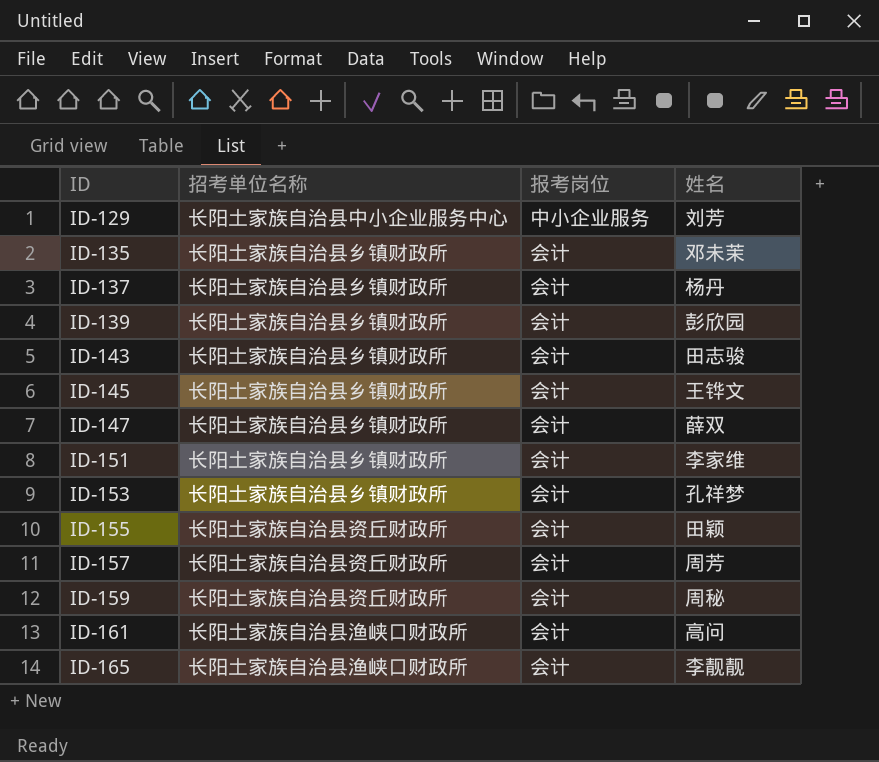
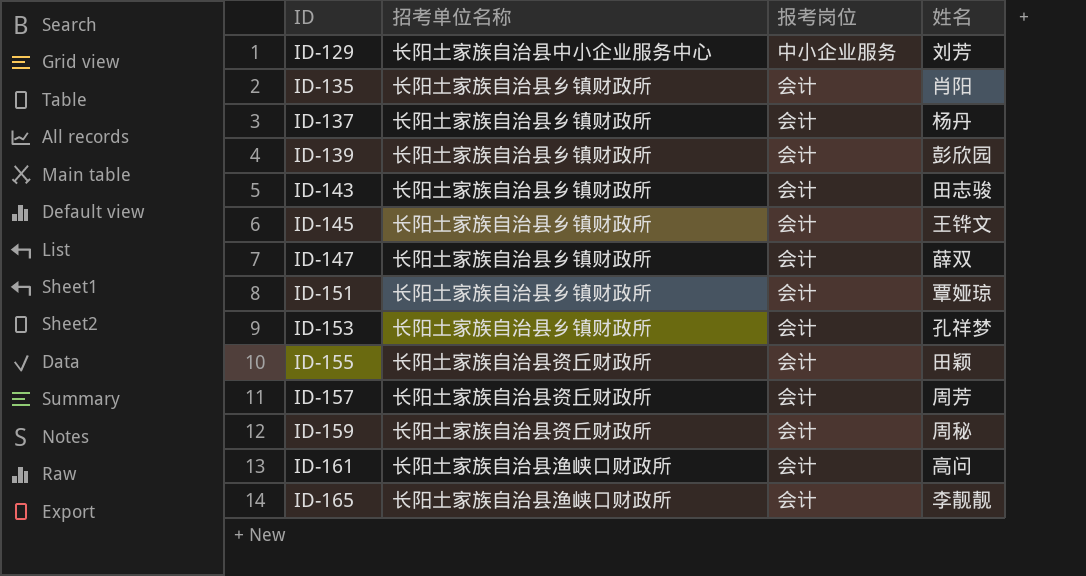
ID-135 | 姓名: 邓未茉 -> 肖阳
ID-151 | 姓名: 李家维 -> 覃娅琼

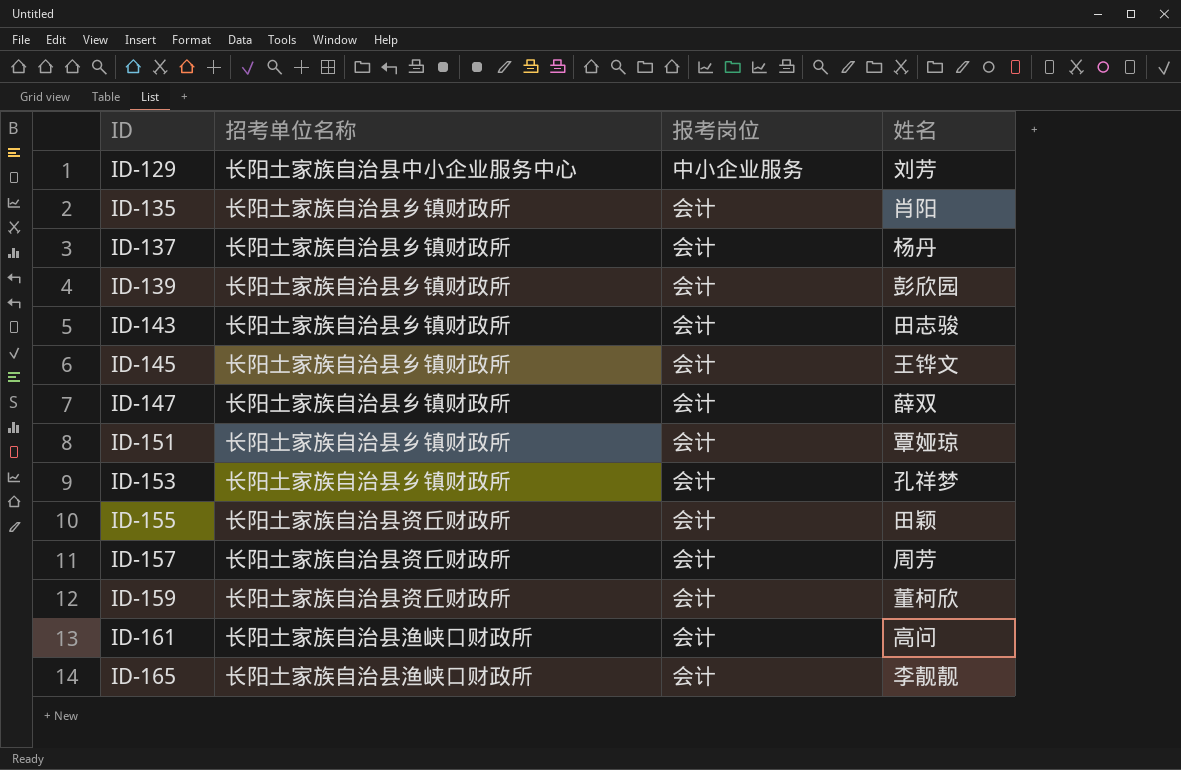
ID-159 | 姓名: 周秘 -> 董柯欣

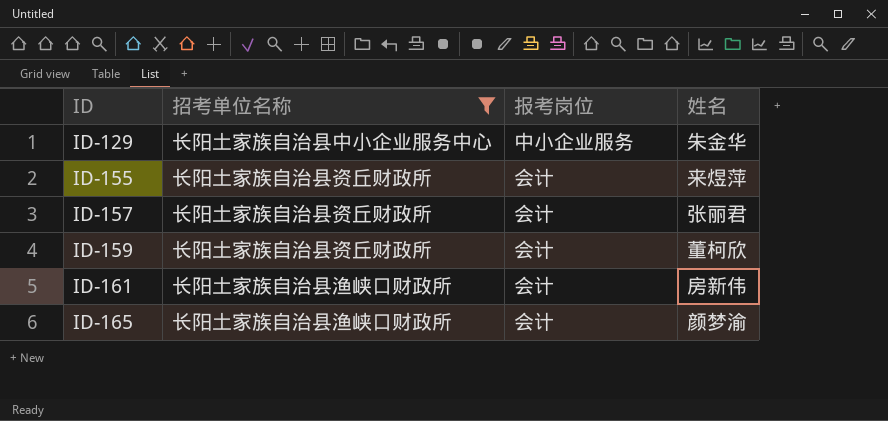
filter: none -> 招考单位名称 != 长阳土家族自治县乡镇财政所
ID-129 | 姓名: 刘芳 -> 朱金华
ID-155 | 姓名: 田颖 -> 来煜萍
ID-157 | 姓名: 周芳 -> 张丽君
ID-161 | 姓名: 高问 -> 房新伟
ID-165 | 姓名: 李靓靓 -> 颜梦渝

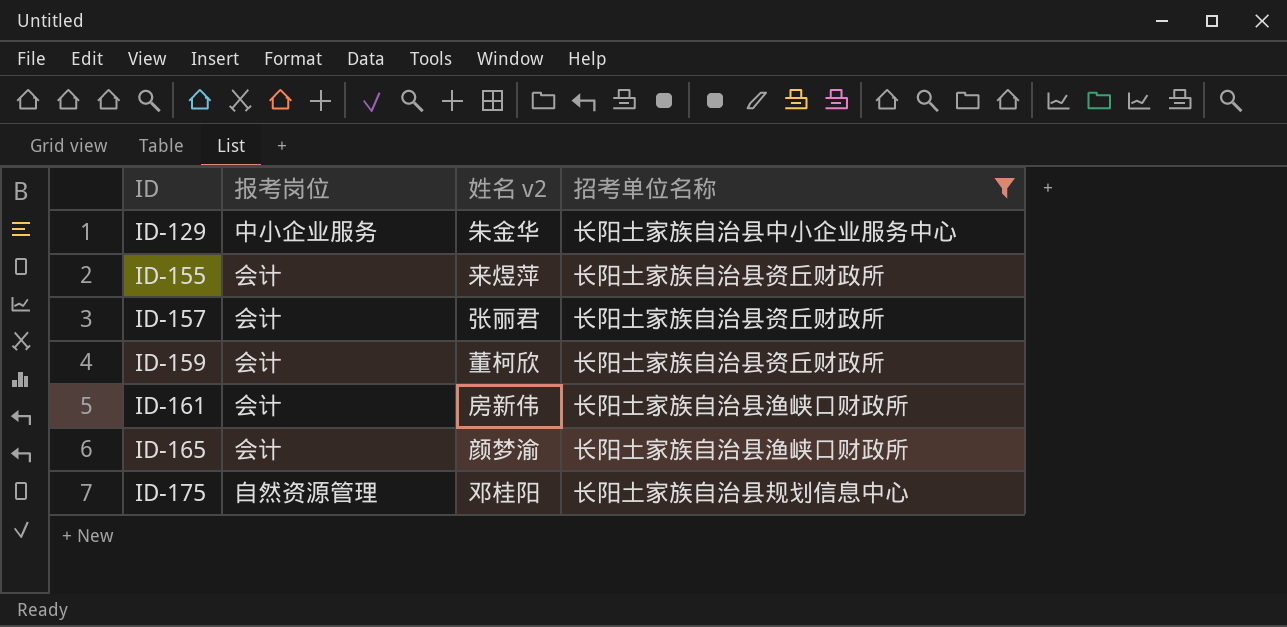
column name: 姓名 -> 姓名 v2
column 招考单位名称 | position: 2 -> 4
row ID-175: none -> 自然资源管理 | 邓桂阳 | 长阳土家族自治县规划信息中心

